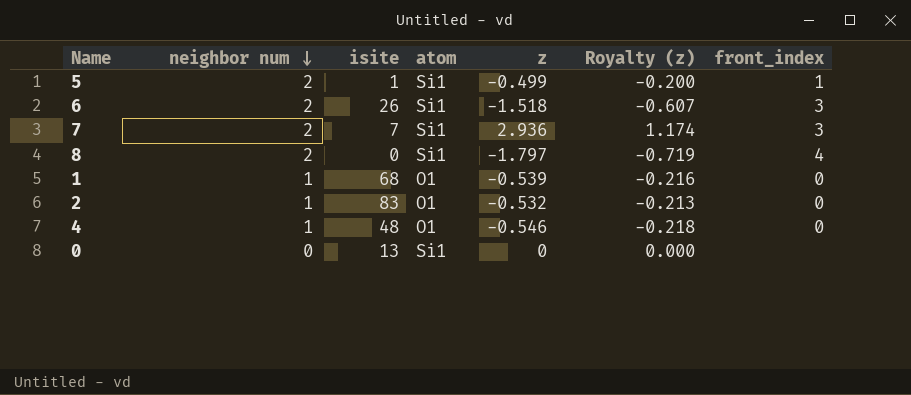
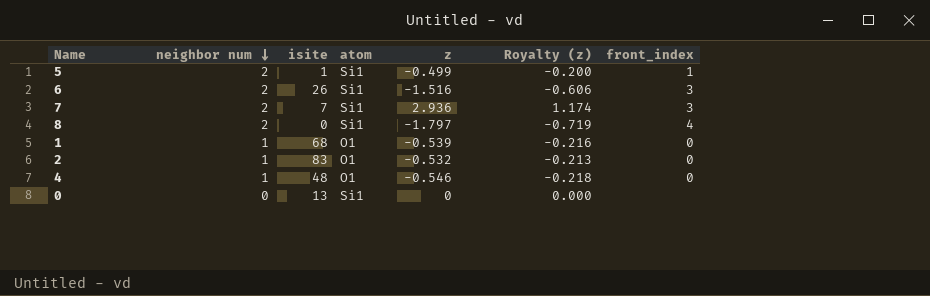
6 | z: -1.518 -> -1.516
6 | Royalty (z): -0.607 -> -0.606

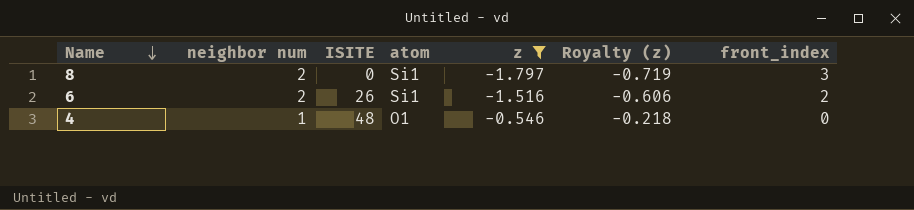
filter: none -> z <= -0.546
row order: neighbor num descending -> Name descending
column name: isite -> ISITE
8 | front_index: 4 -> 3
6 | front_index: 3 -> 2

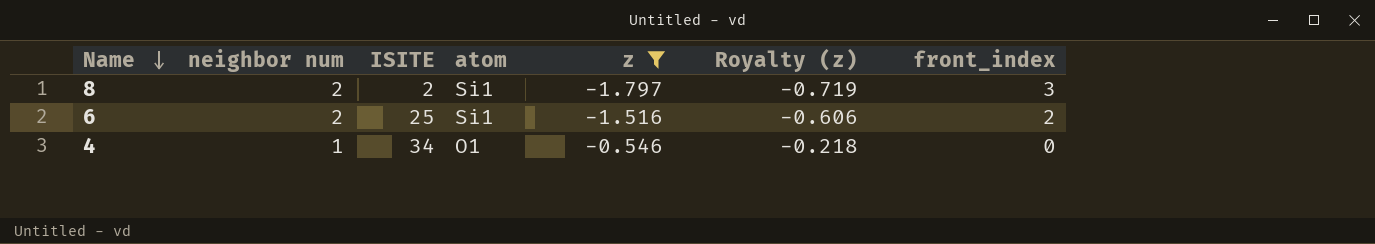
8 | ISITE: 0 -> 2
6 | ISITE: 26 -> 25
4 | ISITE: 48 -> 34

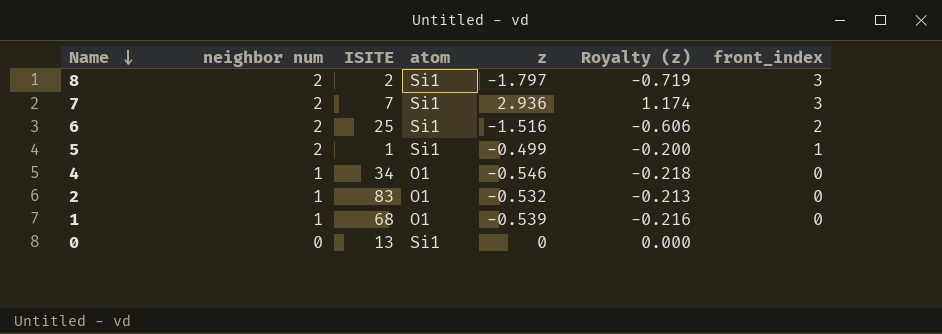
filter: z <= -0.546 -> none

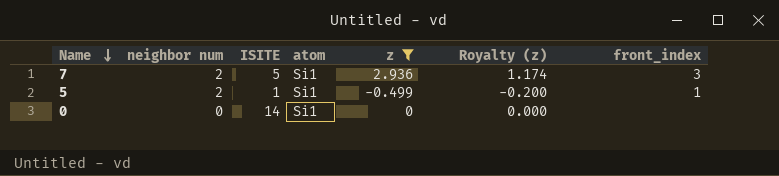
filter: none -> z >= -0.499
7 | ISITE: 7 -> 5
0 | ISITE: 13 -> 14

